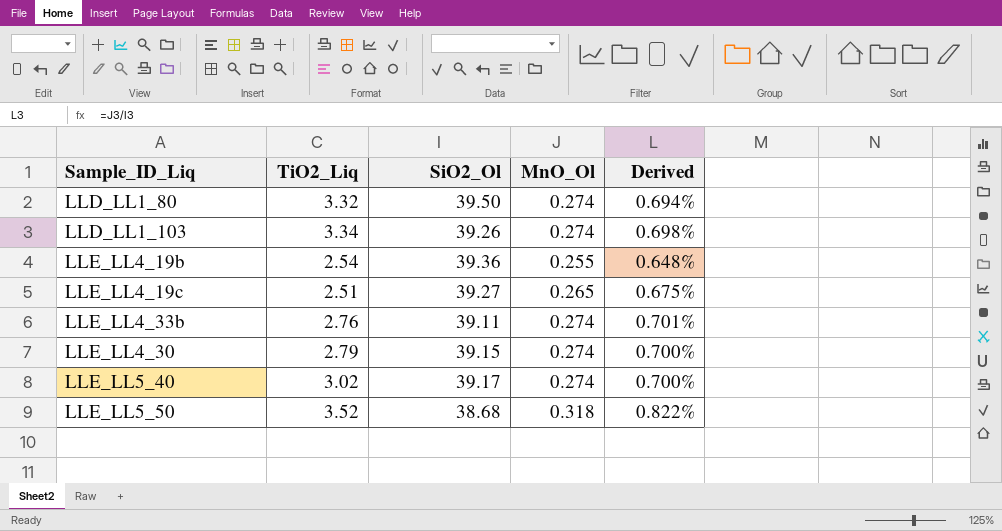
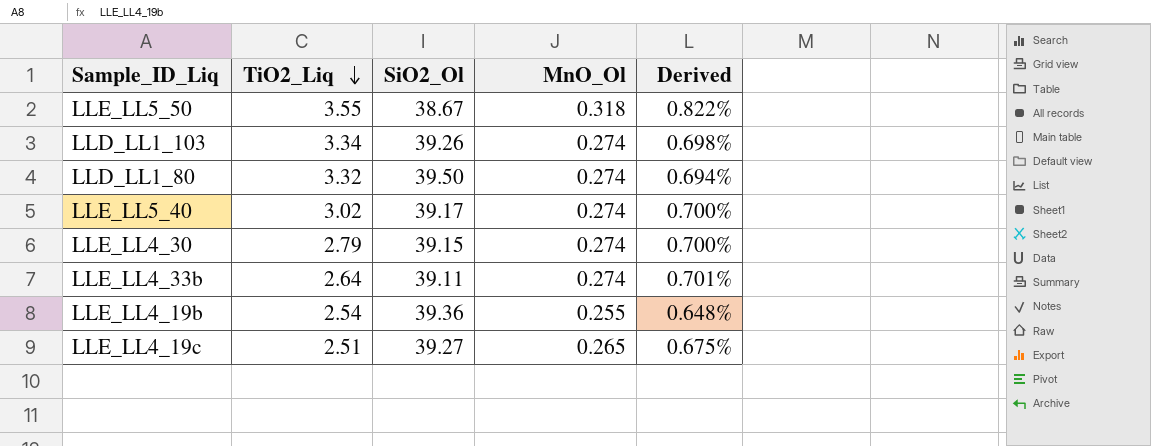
row order: none -> TiO2_Liq descending
LLE_LL5_50 | TiO2_Liq: 3.52 -> 3.55
LLE_LL5_50 | SiO2_Ol: 38.68 -> 38.67
LLE_LL4_33b | TiO2_Liq: 2.76 -> 2.64

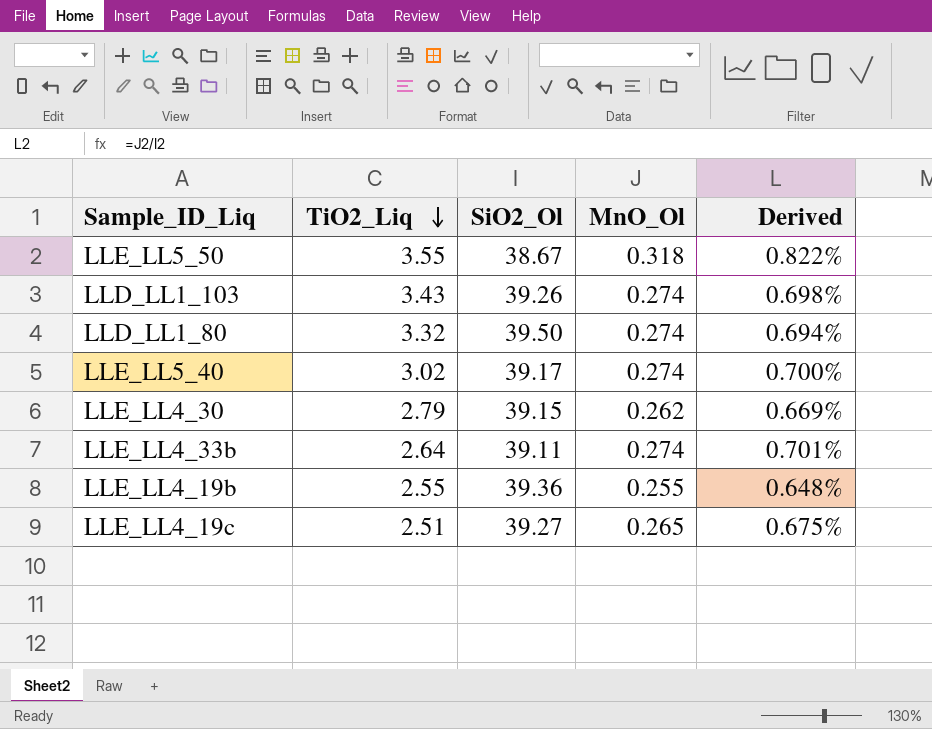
LLD_LL1_103 | TiO2_Liq: 3.34 -> 3.43
LLE_LL4_30 | MnO_Ol: 0.274 -> 0.262
LLE_LL4_30 | Derived: 0.700% -> 0.669%
LLE_LL4_19b | TiO2_Liq: 2.54 -> 2.55

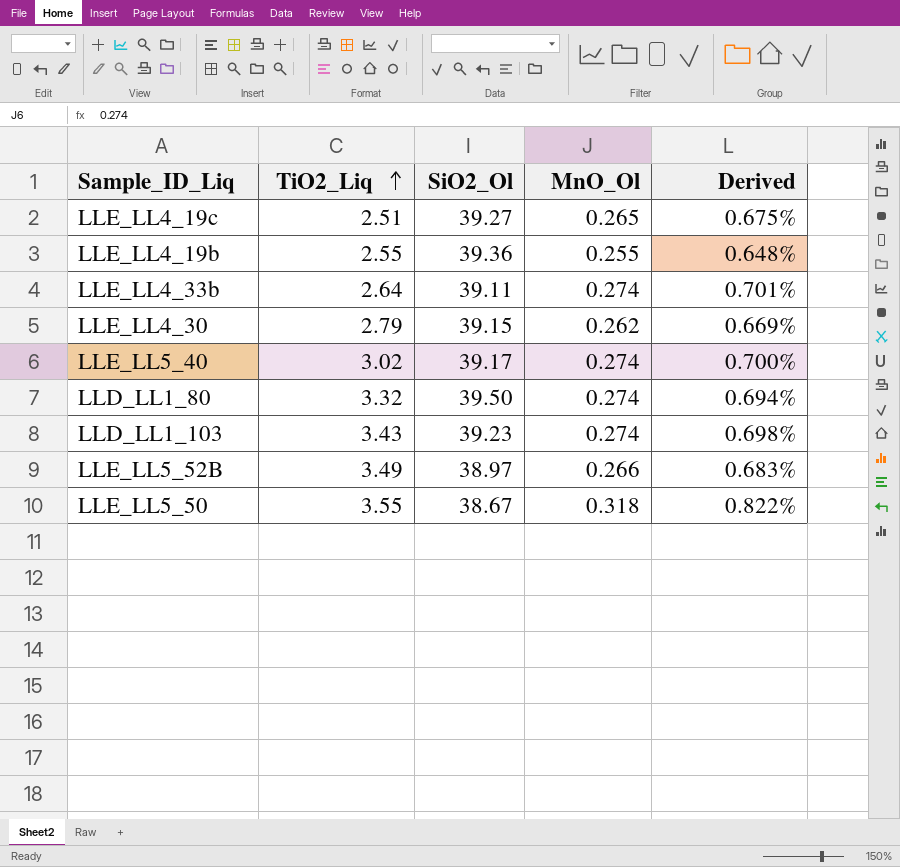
row order: TiO2_Liq descending -> TiO2_Liq ascending
LLD_LL1_103 | SiO2_Ol: 39.26 -> 39.23
row LLE_LL5_52B: none -> 3.49 | 38.97 | 0.266 | 0.683%

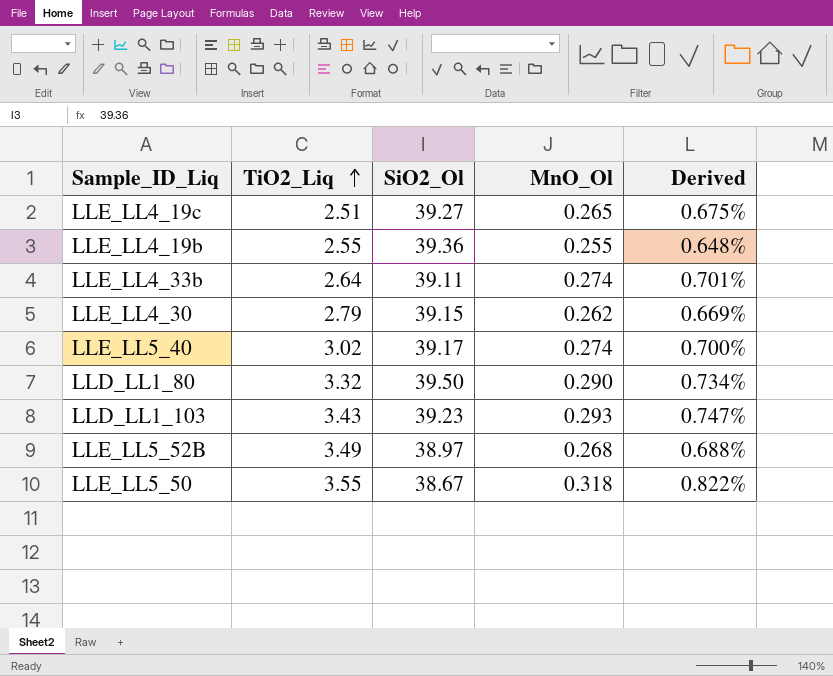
LLD_LL1_80 | MnO_Ol: 0.274 -> 0.290
LLD_LL1_80 | Derived: 0.694% -> 0.734%
LLD_LL1_103 | MnO_Ol: 0.274 -> 0.293
LLD_LL1_103 | Derived: 0.698% -> 0.747%
LLE_LL5_52B | MnO_Ol: 0.266 -> 0.268
LLE_LL5_52B | Derived: 0.683% -> 0.688%

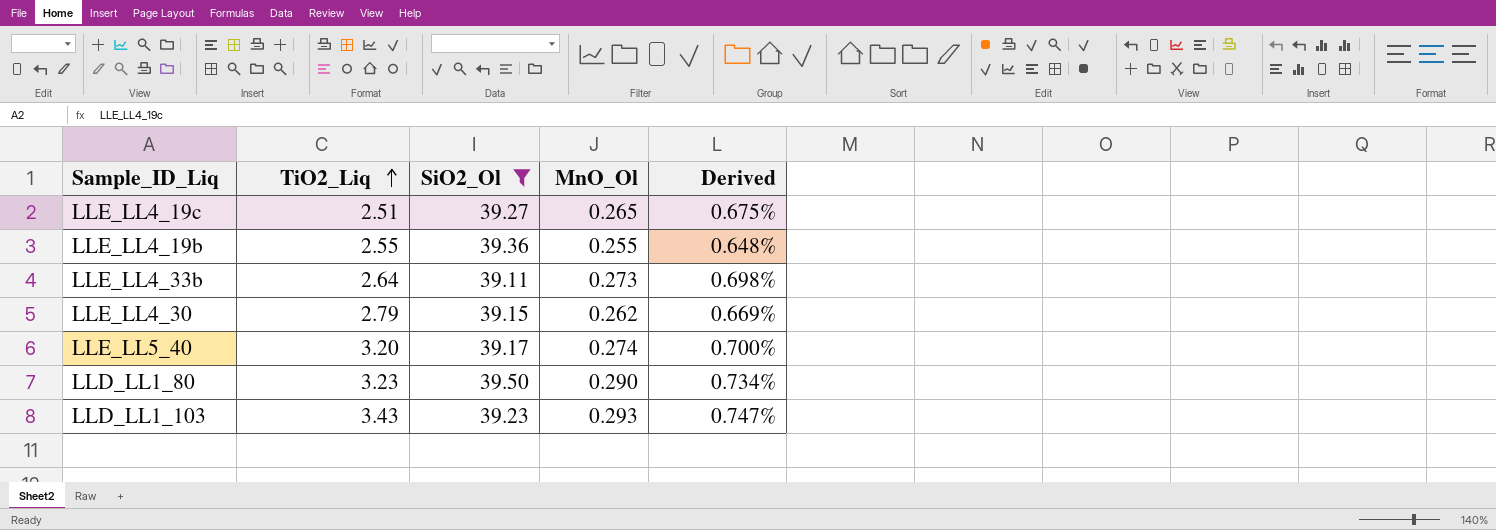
filter: none -> SiO2_Ol >= 39.11
LLE_LL4_33b | MnO_Ol: 0.274 -> 0.273
LLE_LL4_33b | Derived: 0.701% -> 0.698%
LLE_LL5_40 | TiO2_Liq: 3.02 -> 3.20
LLD_LL1_80 | TiO2_Liq: 3.32 -> 3.23

